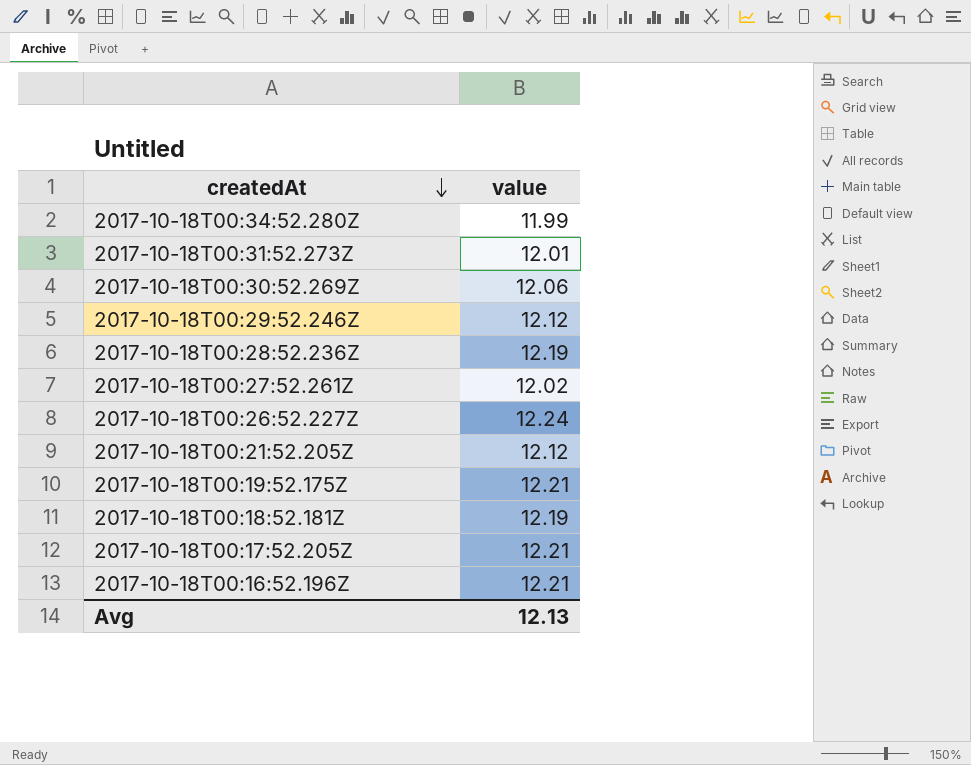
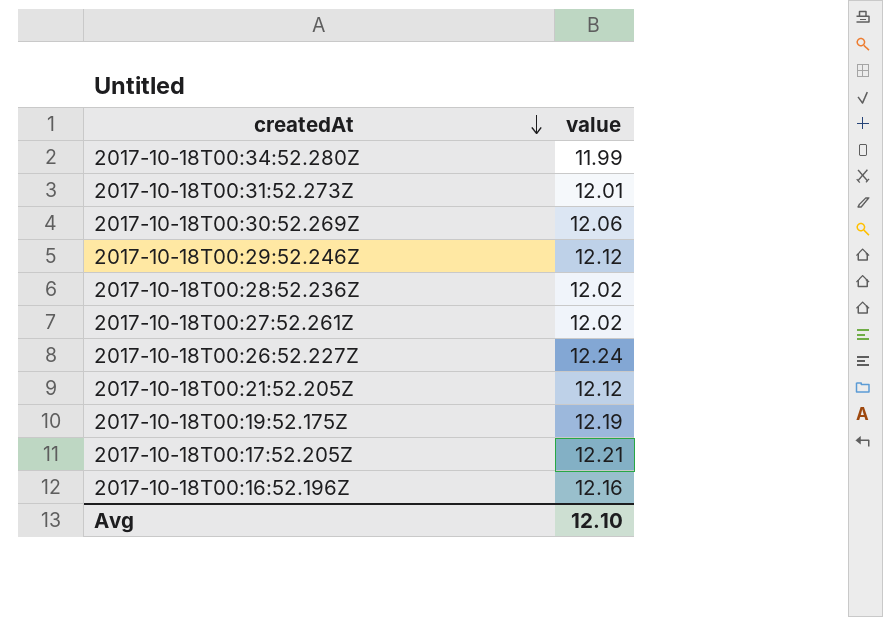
row 2017-10-18T00:18:52.181Z: 12.19 -> none
2017-10-18T00:28:52.236Z | value: 12.19 -> 12.02
2017-10-18T00:19:52.175Z | value: 12.21 -> 12.19
2017-10-18T00:16:52.196Z | value: 12.21 -> 12.16
Avg | value: 12.13 -> 12.10

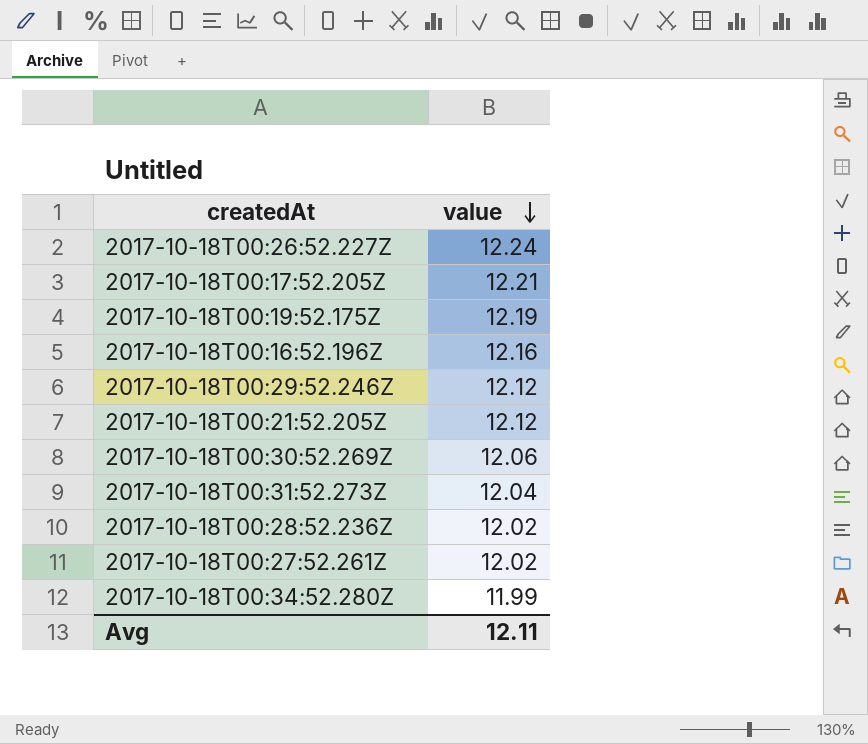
row order: createdAt descending -> value descending
2017-10-18T00:31:52.273Z | value: 12.01 -> 12.04
Avg | value: 12.10 -> 12.11

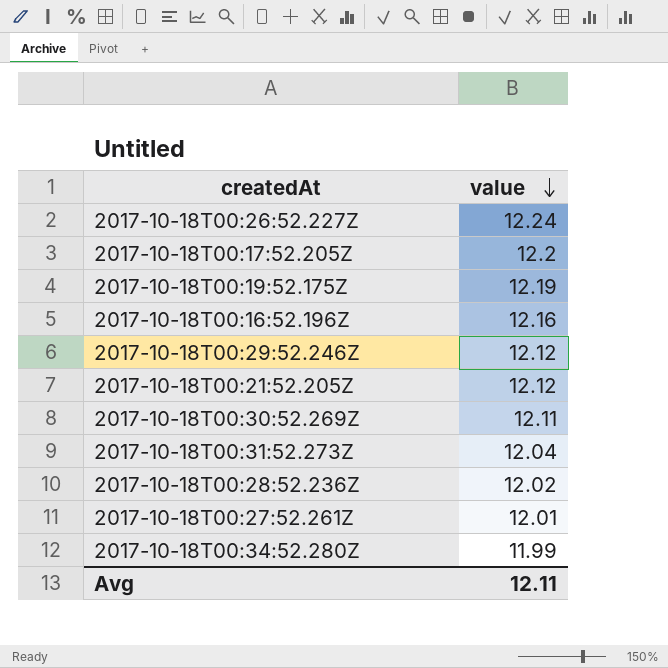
2017-10-18T00:17:52.205Z | value: 12.21 -> 12.2
2017-10-18T00:30:52.269Z | value: 12.06 -> 12.11
2017-10-18T00:27:52.261Z | value: 12.02 -> 12.01

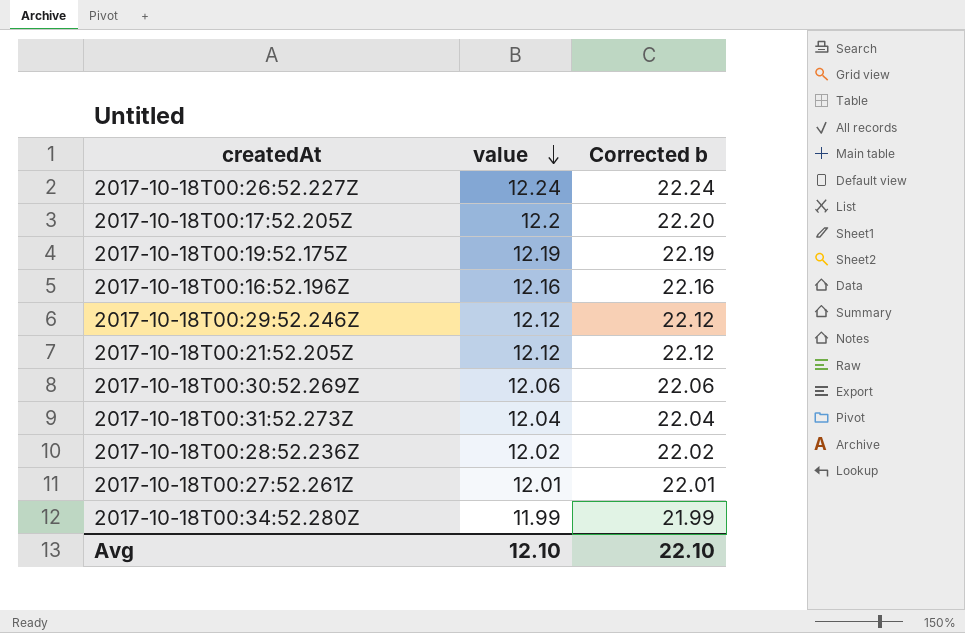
column Corrected b | formula: none -> [value] + 10
2017-10-18T00:30:52.269Z | value: 12.11 -> 12.06
Avg | value: 12.11 -> 12.10

